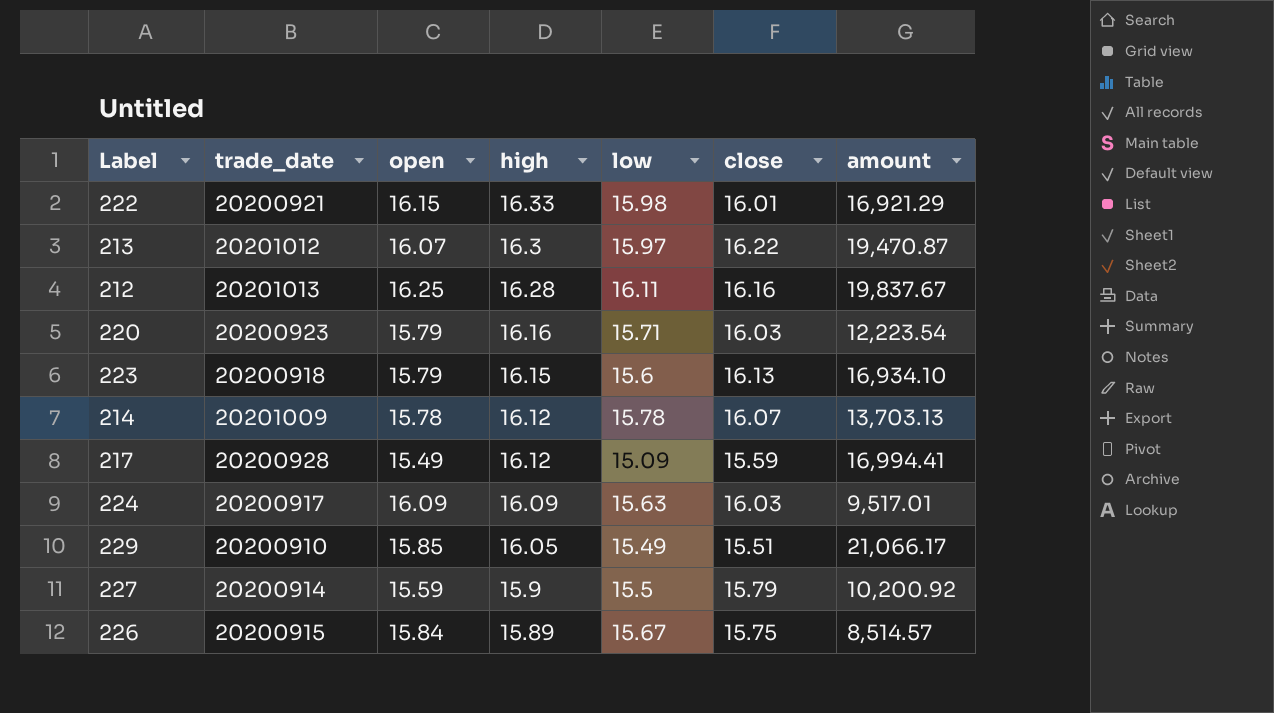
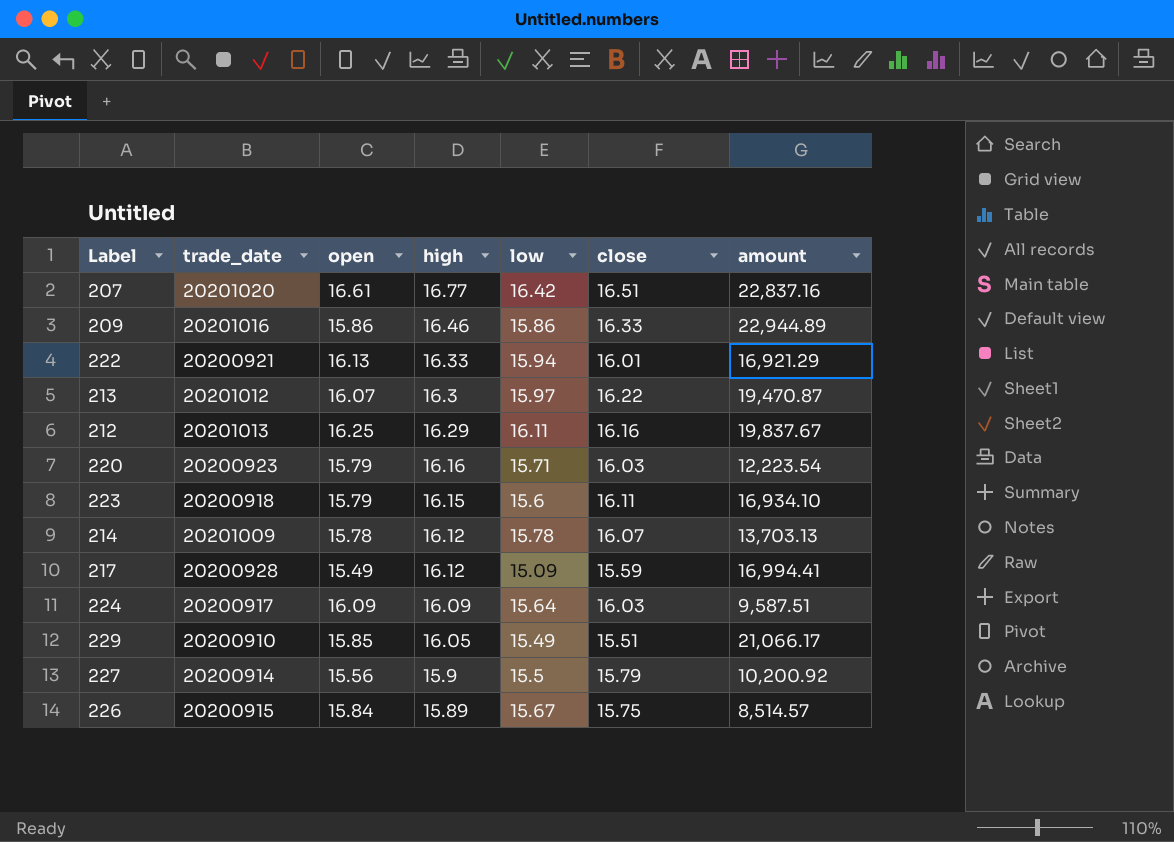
row 207: none -> 20201020 | 16.61 | 16.77 | 16.42 | 16.51 | 22,837.16
row 209: none -> 20201016 | 15.86 | 16.46 | 15.86 | 16.33 | 22,944.89
222 | open: 16.15 -> 16.13
222 | low: 15.98 -> 15.94
212 | high: 16.28 -> 16.29
223 | close: 16.13 -> 16.11
224 | low: 15.63 -> 15.64
224 | amount: 9,517.01 -> 9,587.51
227 | open: 15.59 -> 15.56

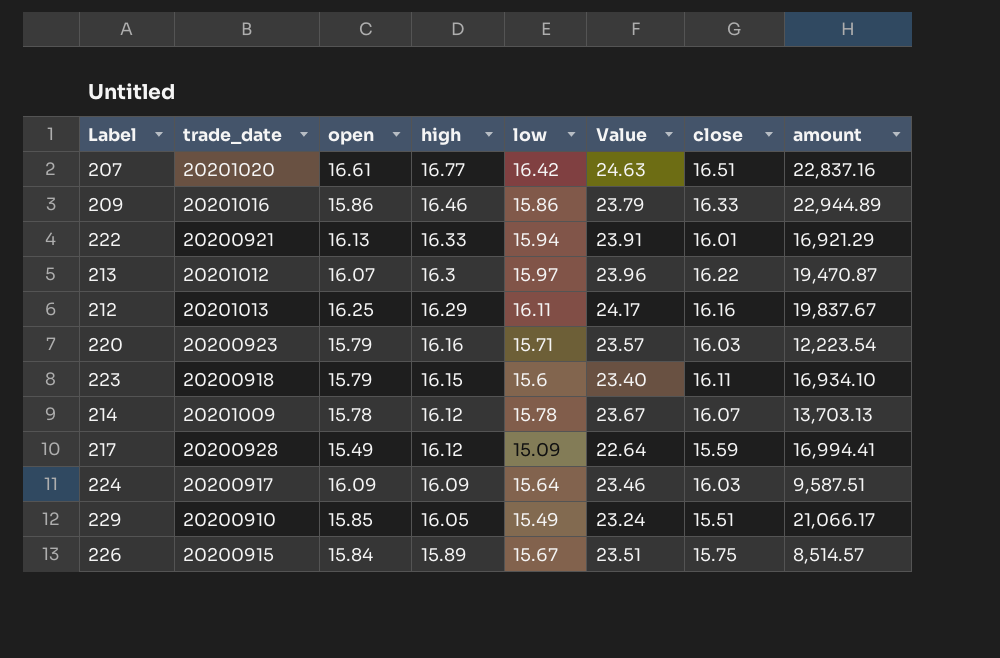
column Value | formula: none -> [low] * 1.5
row 227: 20200914 | 15.56 | 15.9 | 15.5 | 15.79 | 10,200.92 -> none

